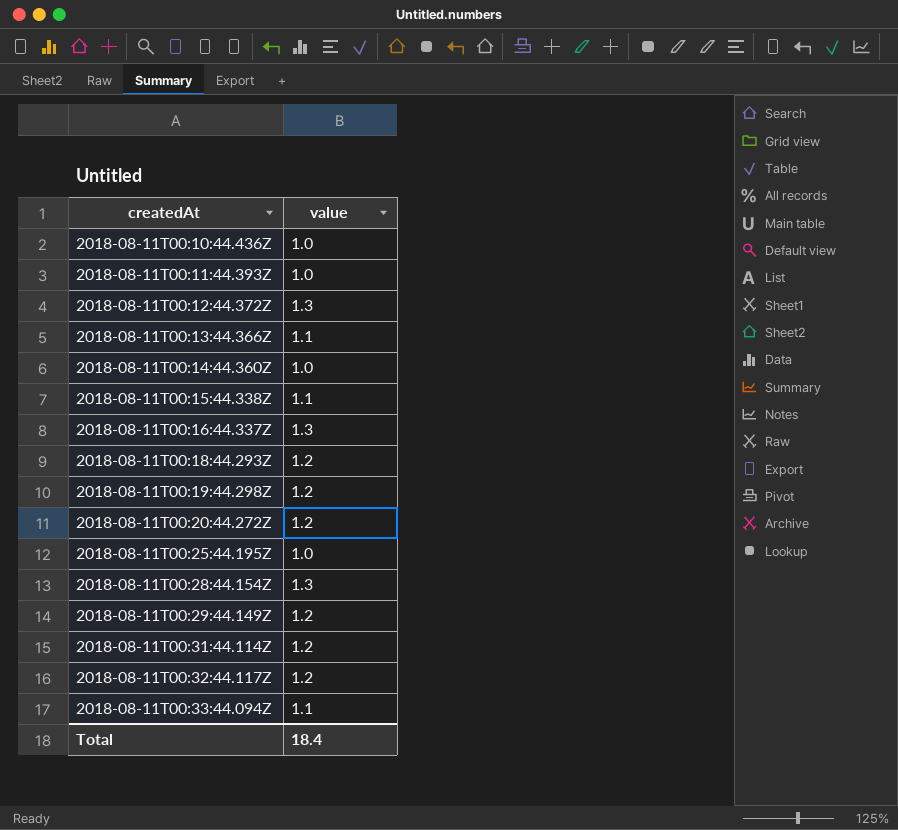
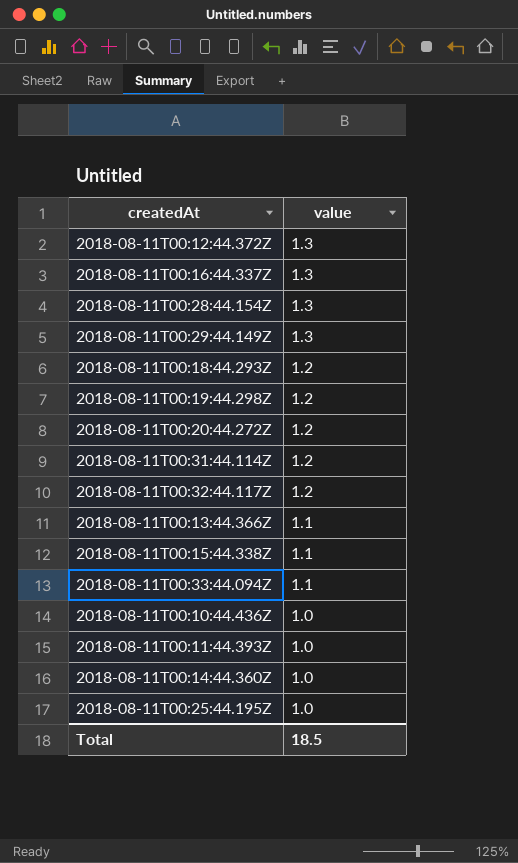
row order: createdAt ascending -> value descending
2018-08-11T00:29:44.149Z | value: 1.2 -> 1.3
Total | value: 18.4 -> 18.5

